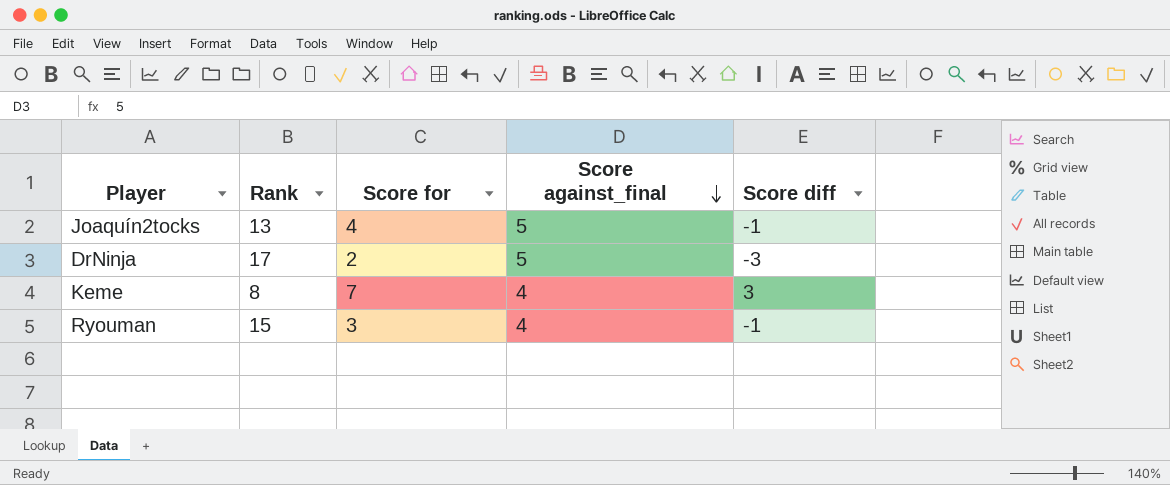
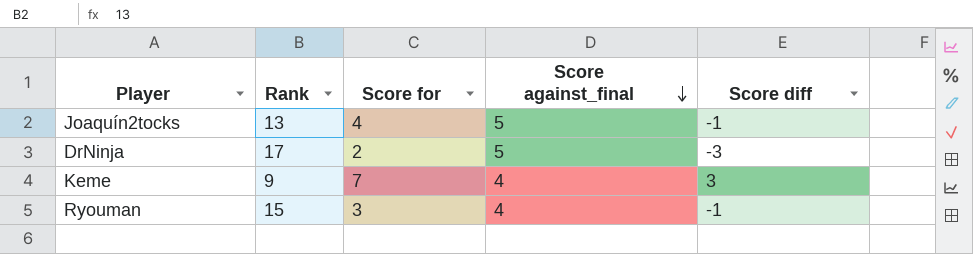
Keme | Rank: 8 -> 9

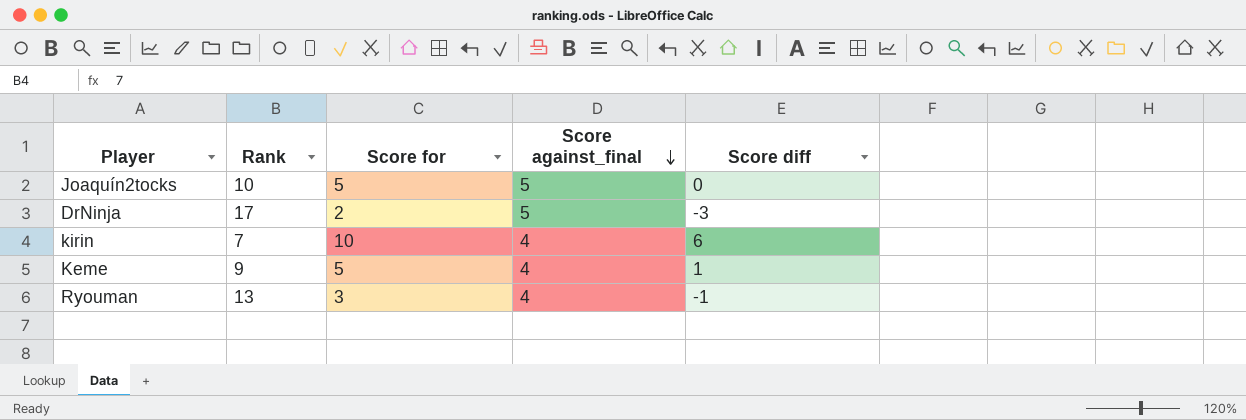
Joaquín2tocks | Rank: 13 -> 10
Joaquín2tocks | Score for: 4 -> 5
Joaquín2tocks | Score diff: -1 -> 0
row kirin: none -> 7 | 10 | 4 | 6
Keme | Score for: 7 -> 5
Keme | Score diff: 3 -> 1
Ryouman | Rank: 15 -> 13

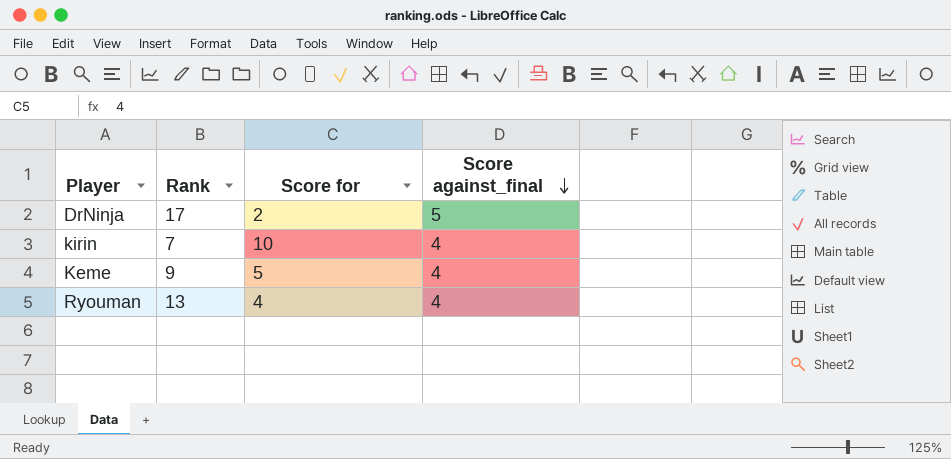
column Score diff | formula: [Score for] - [Score against_final] -> none
row Joaquín2tocks: 10 | 5 | 5 | 0 -> none
Ryouman | Score for: 3 -> 4

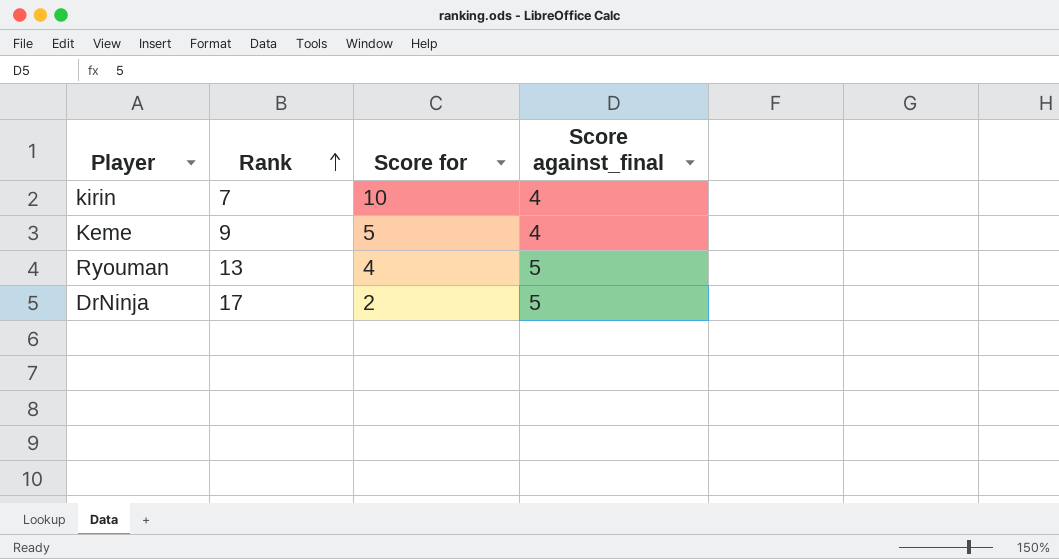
row order: Score against_final descending -> Rank ascending
Ryouman | Score against_final: 4 -> 5

